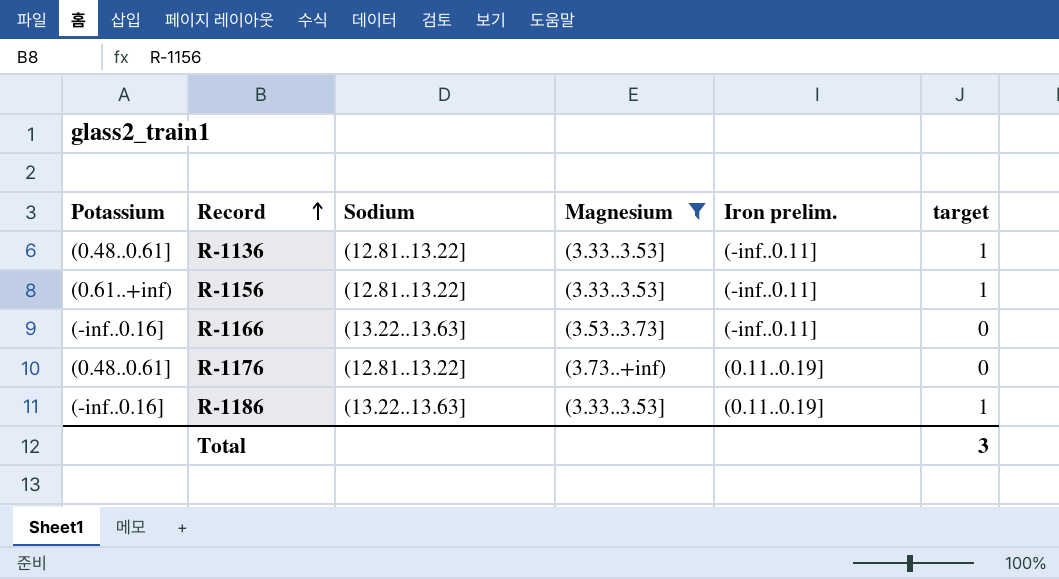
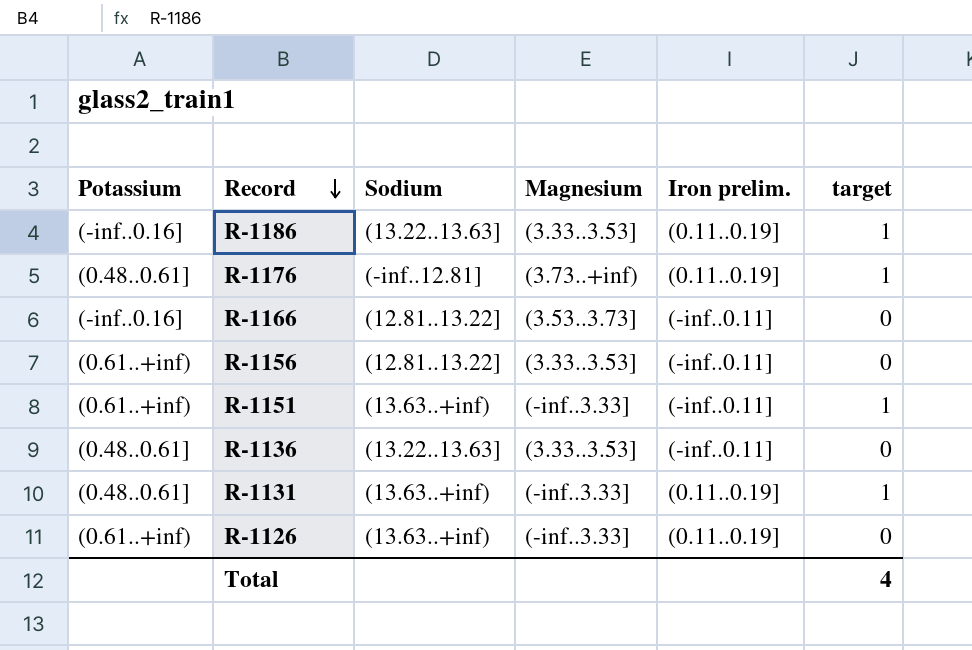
filter: Magnesium != (-inf..3.33] -> none
row order: Record ascending -> Record descending
R-1176 | Sodium: (12.81..13.22] -> (-inf..12.81]
R-1176 | target: 0 -> 1
R-1166 | Sodium: (13.22..13.63] -> (12.81..13.22]
R-1156 | target: 1 -> 0
R-1136 | Sodium: (12.81..13.22] -> (13.22..13.63]
R-1136 | target: 1 -> 0
Total | target: 3 -> 4

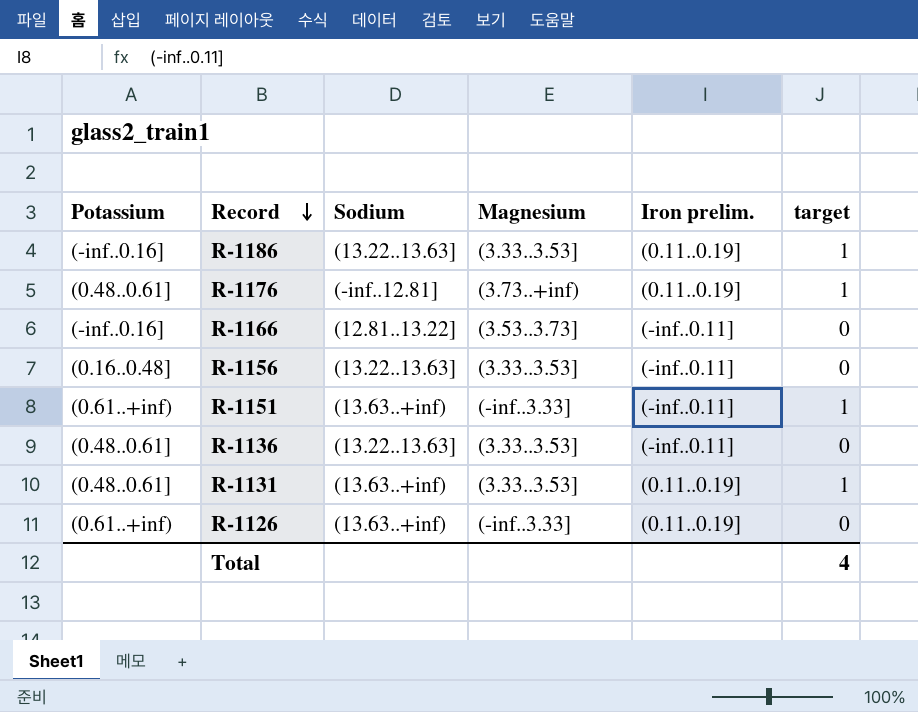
R-1156 | Potassium: (0.61..+inf) -> (0.16..0.48]
R-1156 | Sodium: (12.81..13.22] -> (13.22..13.63]
R-1131 | Magnesium: (-inf..3.33] -> (3.33..3.53]

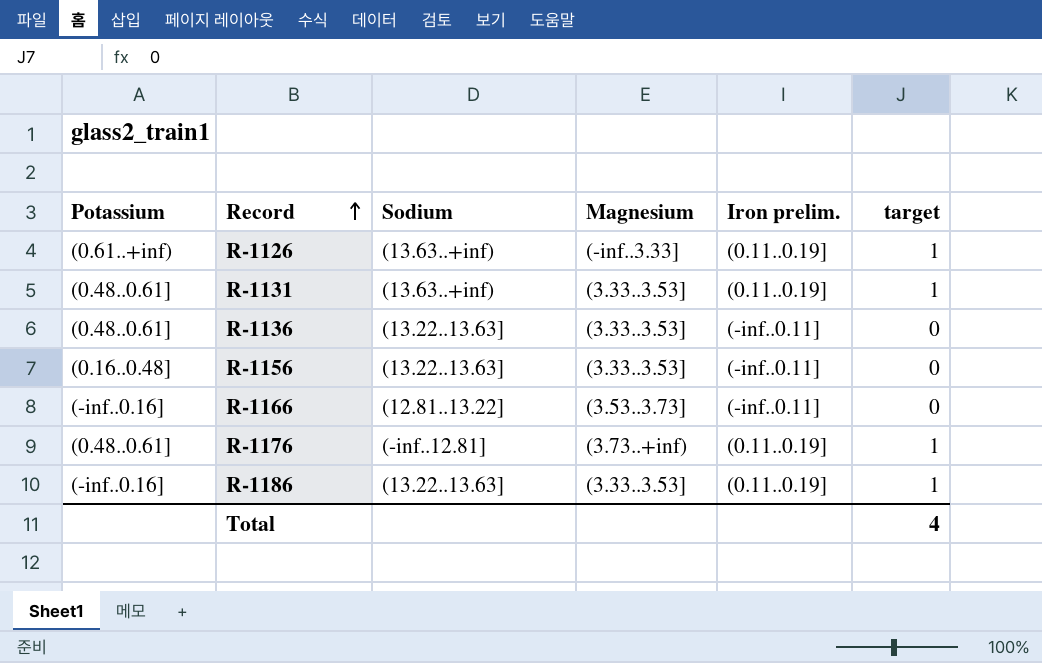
row order: Record descending -> Record ascending
row R-1151: (0.61..+inf) | (13.63..+inf) | (-inf..3.33] | (-inf..0.11] | 1 -> none
R-1126 | target: 0 -> 1

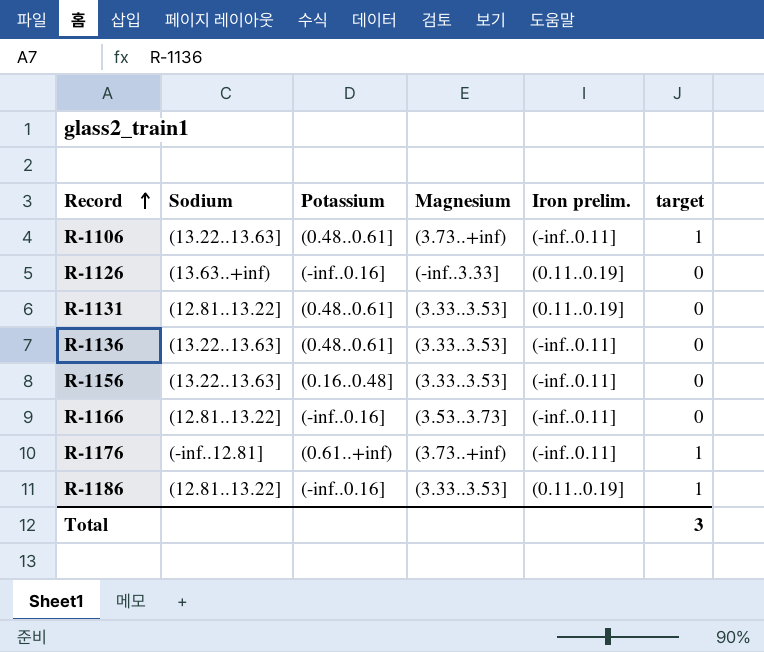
column Potassium | position: 1 -> 3
row R-1106: none -> (13.22..13.63] | (0.48..0.61] | (3.73..+inf) | (-inf..0.11] | 1
R-1126 | Potassium: (0.61..+inf) -> (-inf..0.16]
R-1126 | target: 1 -> 0
R-1131 | Sodium: (13.63..+inf) -> (12.81..13.22]
R-1131 | target: 1 -> 0
R-1176 | Potassium: (0.48..0.61] -> (0.61..+inf)
R-1176 | Iron prelim.: (0.11..0.19] -> (-inf..0.11]
R-1186 | Sodium: (13.22..13.63] -> (12.81..13.22]
Total | target: 4 -> 3

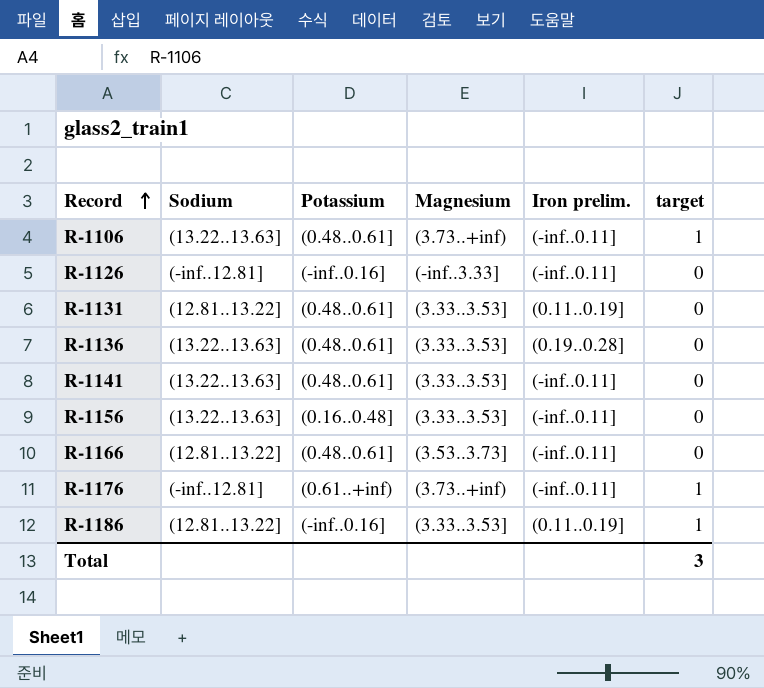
R-1126 | Sodium: (13.63..+inf) -> (-inf..12.81]
R-1126 | Iron prelim.: (0.11..0.19] -> (-inf..0.11]
R-1136 | Iron prelim.: (-inf..0.11] -> (0.19..0.28]
row R-1141: none -> (13.22..13.63] | (0.48..0.61] | (3.33..3.53] | (-inf..0.11] | 0
R-1166 | Potassium: (-inf..0.16] -> (0.48..0.61]

